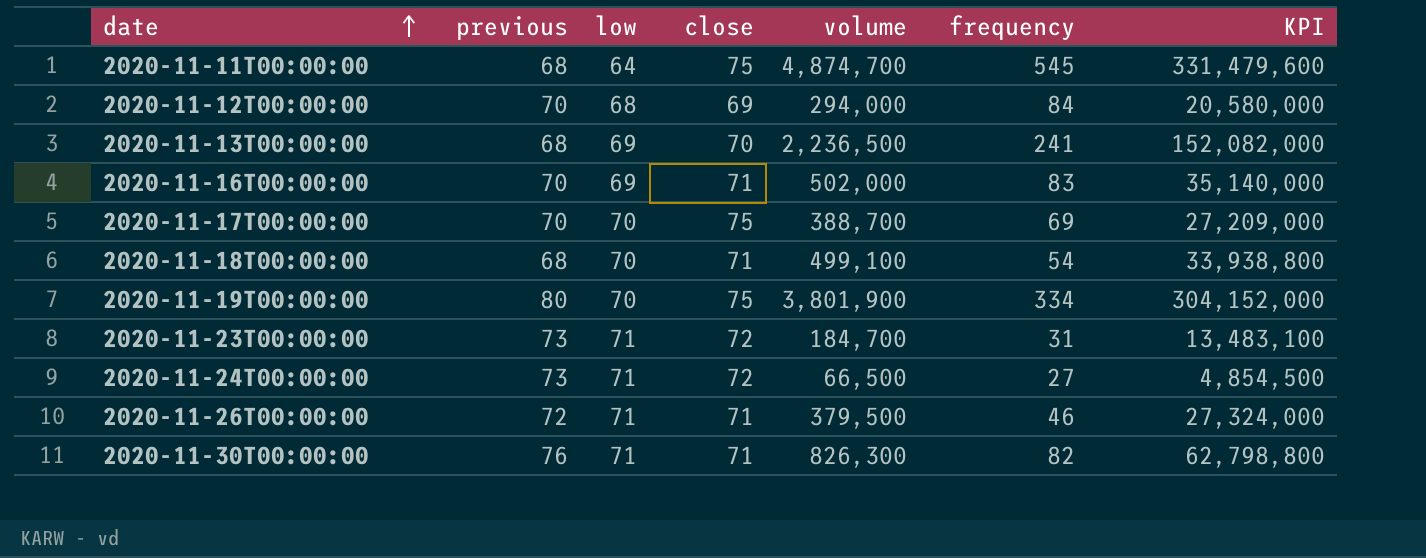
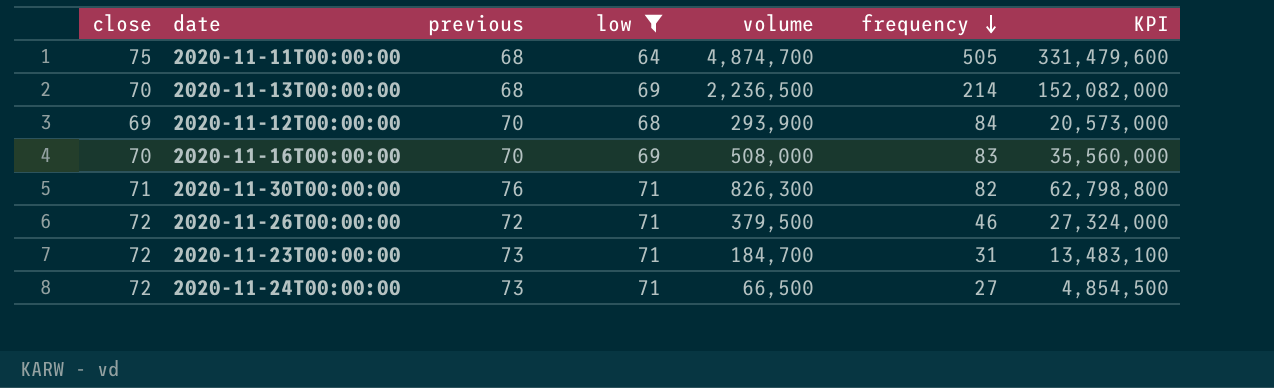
filter: none -> low != 70
row order: date ascending -> frequency descending
column close | position: 4 -> 1
2020-11-11T00:00:00 | frequency: 545 -> 505
2020-11-13T00:00:00 | frequency: 241 -> 214
2020-11-12T00:00:00 | volume: 294,000 -> 293,900
2020-11-12T00:00:00 | KPI: 20,580,000 -> 20,573,000
2020-11-16T00:00:00 | close: 71 -> 70
2020-11-16T00:00:00 | volume: 502,000 -> 508,000
2020-11-16T00:00:00 | KPI: 35,140,000 -> 35,560,000
2020-11-26T00:00:00 | close: 71 -> 72

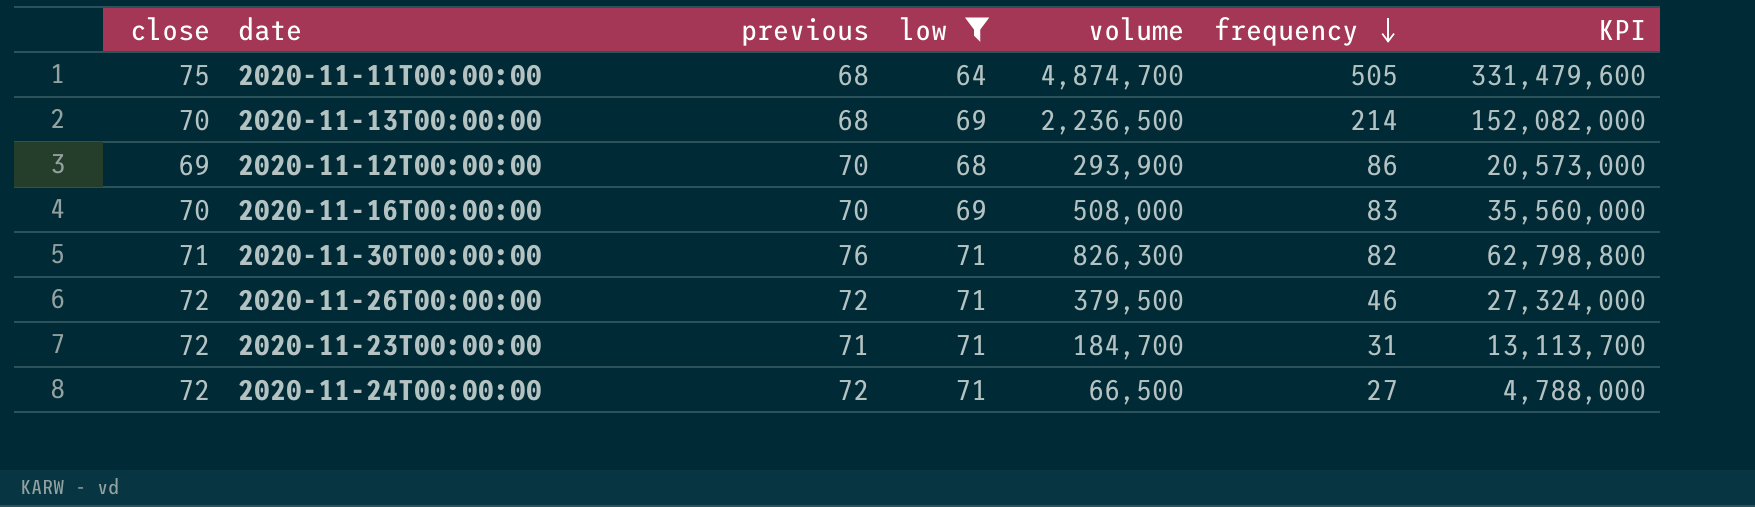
2020-11-12T00:00:00 | frequency: 84 -> 86
2020-11-23T00:00:00 | previous: 73 -> 71
2020-11-23T00:00:00 | KPI: 13,483,100 -> 13,113,700
2020-11-24T00:00:00 | previous: 73 -> 72
2020-11-24T00:00:00 | KPI: 4,854,500 -> 4,788,000

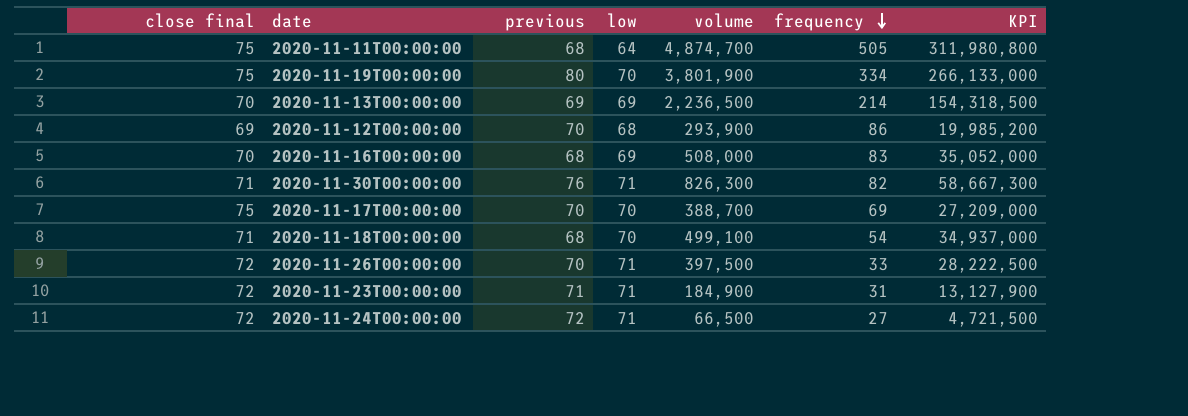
filter: low != 70 -> none
column name: close -> close final
column KPI | formula: [previous] * [volume] -> [low] * [volume]
2020-11-13T00:00:00 | previous: 68 -> 69
2020-11-16T00:00:00 | previous: 70 -> 68
2020-11-26T00:00:00 | previous: 72 -> 70
2020-11-26T00:00:00 | volume: 379,500 -> 397,500
2020-11-26T00:00:00 | frequency: 46 -> 33
2020-11-23T00:00:00 | volume: 184,700 -> 184,900

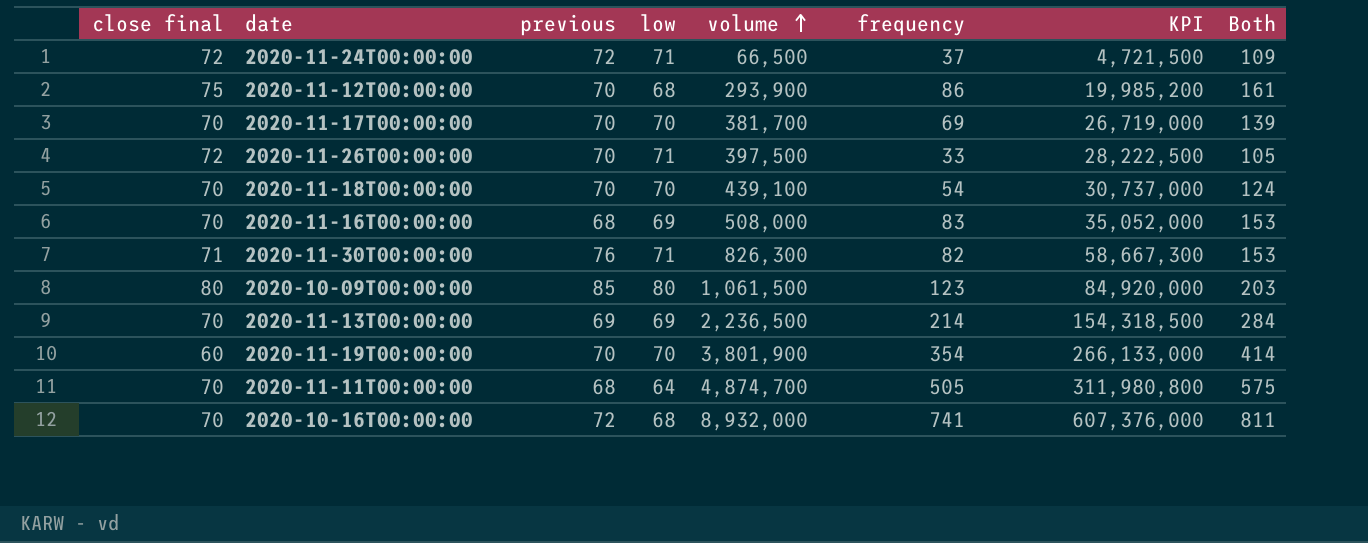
row order: frequency descending -> volume ascending
column Both | formula: none -> [close final] + [frequency]
row 2020-11-23T00:00:00: 72 | 71 | 71 | 184,900 | 31 | 13,127,900 -> none
2020-11-24T00:00:00 | frequency: 27 -> 37
2020-11-12T00:00:00 | close final: 69 -> 75
2020-11-17T00:00:00 | close final: 75 -> 70
2020-11-17T00:00:00 | volume: 388,700 -> 381,700
2020-11-17T00:00:00 | KPI: 27,209,000 -> 26,719,000
2020-11-18T00:00:00 | close final: 71 -> 70
2020-11-18T00:00:00 | previous: 68 -> 70
2020-11-18T00:00:00 | volume: 499,100 -> 439,100
2020-11-18T00:00:00 | KPI: 34,937,000 -> 30,737,000
row 2020-10-09T00:00:00: none -> 80 | 85 | 80 | 1,061,500 | 123 | 84,920,000 | 203
2020-11-19T00:00:00 | close final: 75 -> 60
2020-11-19T00:00:00 | previous: 80 -> 70
2020-11-19T00:00:00 | frequency: 334 -> 354
2020-11-11T00:00:00 | close final: 75 -> 70
row 2020-10-16T00:00:00: none -> 70 | 72 | 68 | 8,932,000 | 741 | 607,376,000 | 811

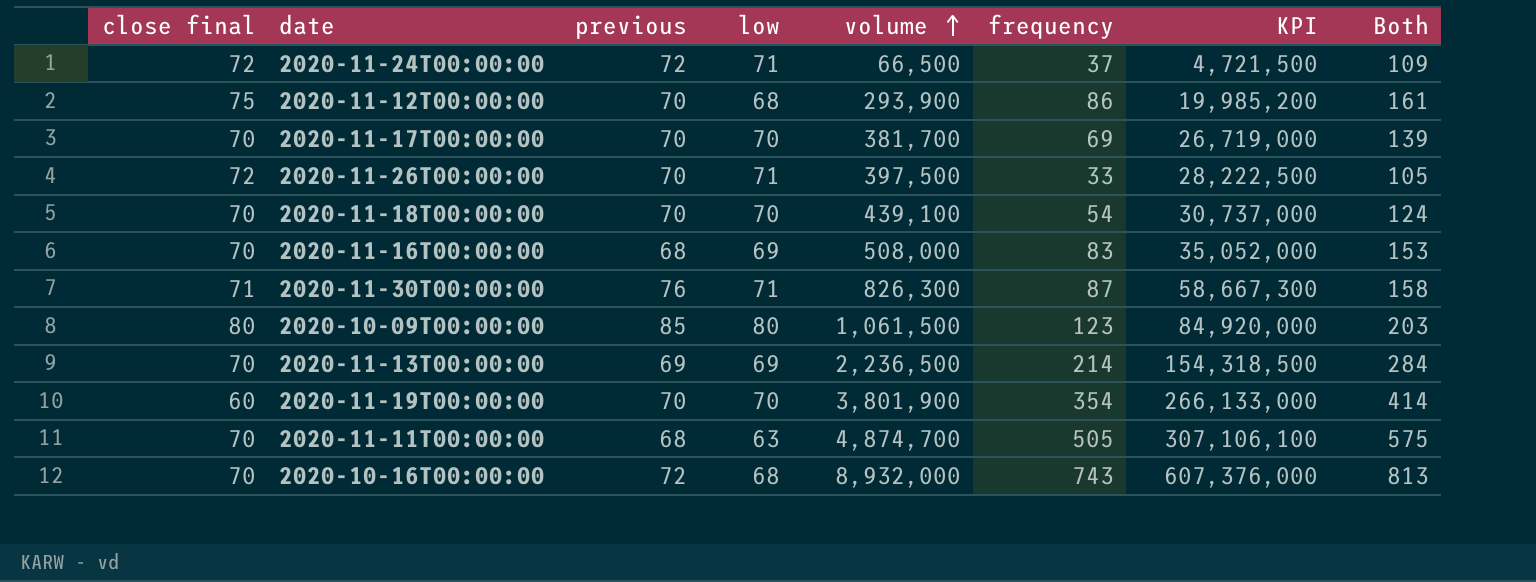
2020-11-30T00:00:00 | frequency: 82 -> 87
2020-11-30T00:00:00 | Both: 153 -> 158
2020-11-11T00:00:00 | low: 64 -> 63
2020-11-11T00:00:00 | KPI: 311,980,800 -> 307,106,100
2020-10-16T00:00:00 | frequency: 741 -> 743
2020-10-16T00:00:00 | Both: 811 -> 813

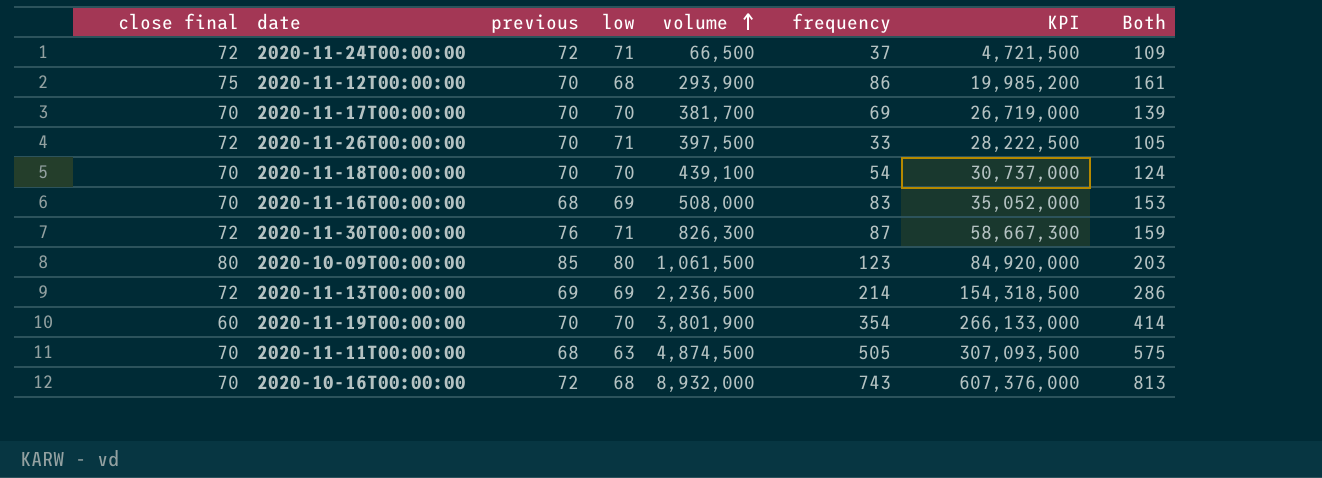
2020-11-30T00:00:00 | close final: 71 -> 72
2020-11-30T00:00:00 | Both: 158 -> 159
2020-11-13T00:00:00 | close final: 70 -> 72
2020-11-13T00:00:00 | Both: 284 -> 286
2020-11-11T00:00:00 | volume: 4,874,700 -> 4,874,500
2020-11-11T00:00:00 | KPI: 307,106,100 -> 307,093,500

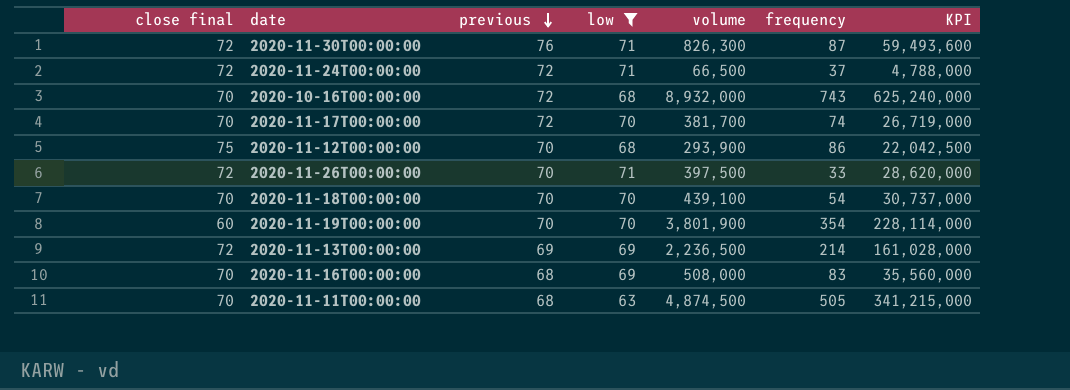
filter: none -> low != 80
row order: volume ascending -> previous descending
column Both | formula: [close final] + [frequency] -> none
column KPI | formula: [low] * [volume] -> [close final] * [volume]
2020-11-17T00:00:00 | previous: 70 -> 72
2020-11-17T00:00:00 | frequency: 69 -> 74

